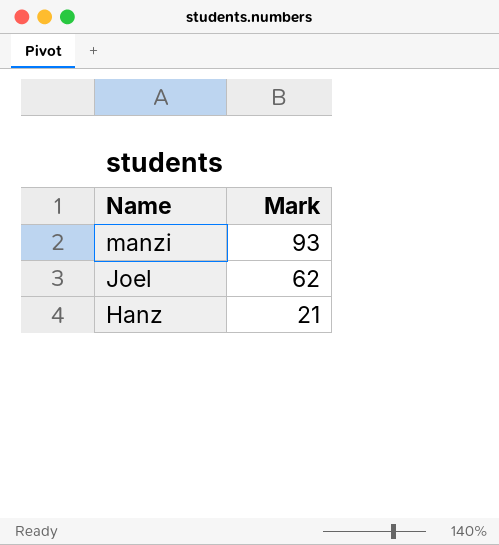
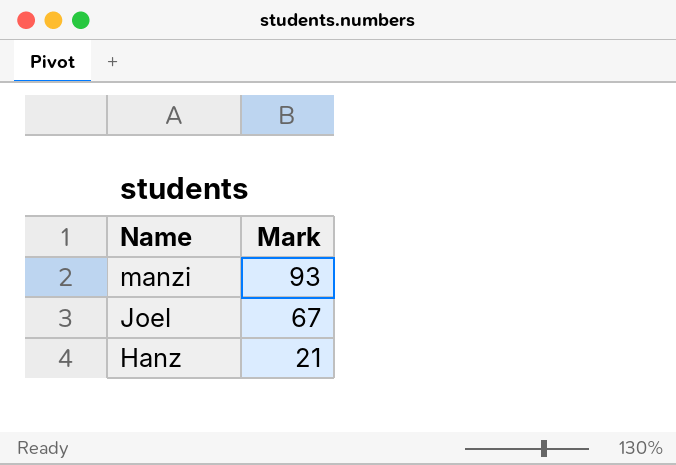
Joel | Mark: 62 -> 67

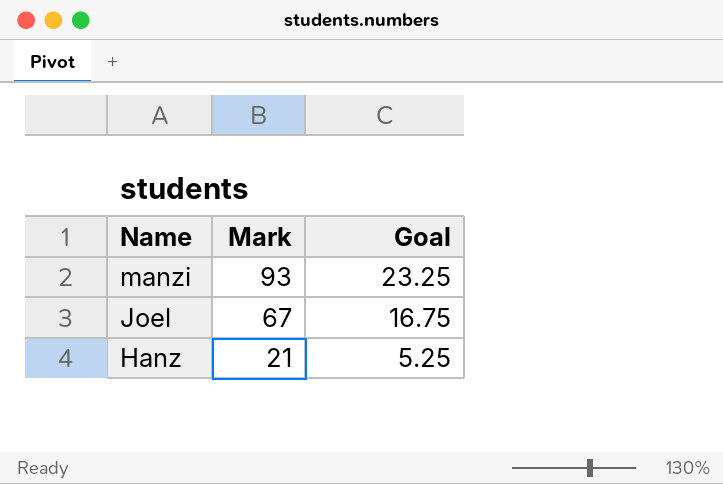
column Goal | formula: none -> [Mark] * 0.25

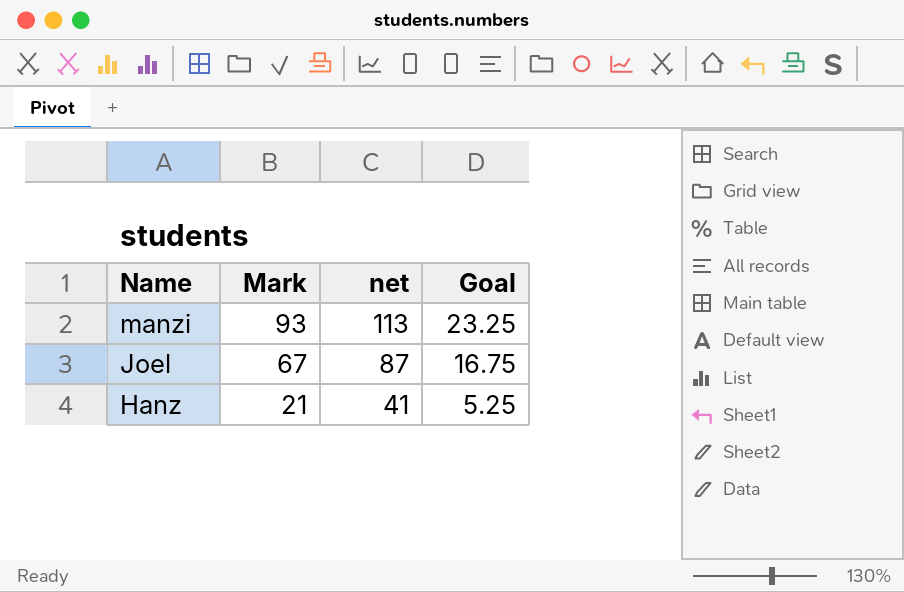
column net | formula: none -> [Mark] + 20

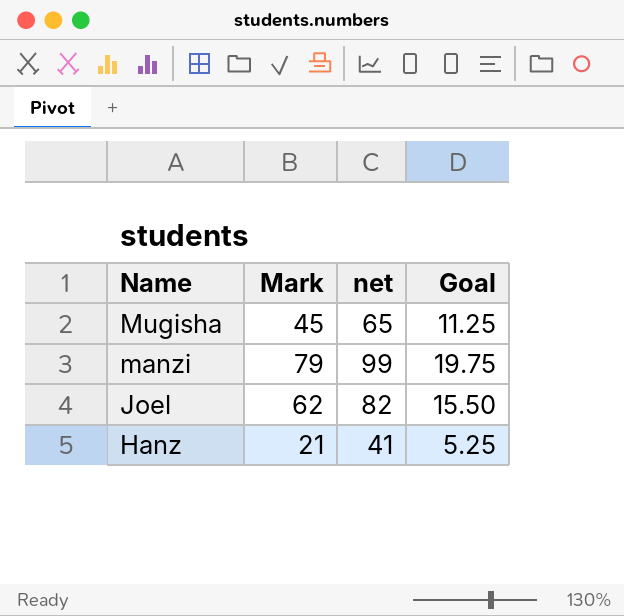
row Mugisha: none -> 45 | 65 | 11.25
manzi | Mark: 93 -> 79
manzi | net: 113 -> 99
manzi | Goal: 23.25 -> 19.75
Joel | Mark: 67 -> 62
Joel | net: 87 -> 82
Joel | Goal: 16.75 -> 15.50

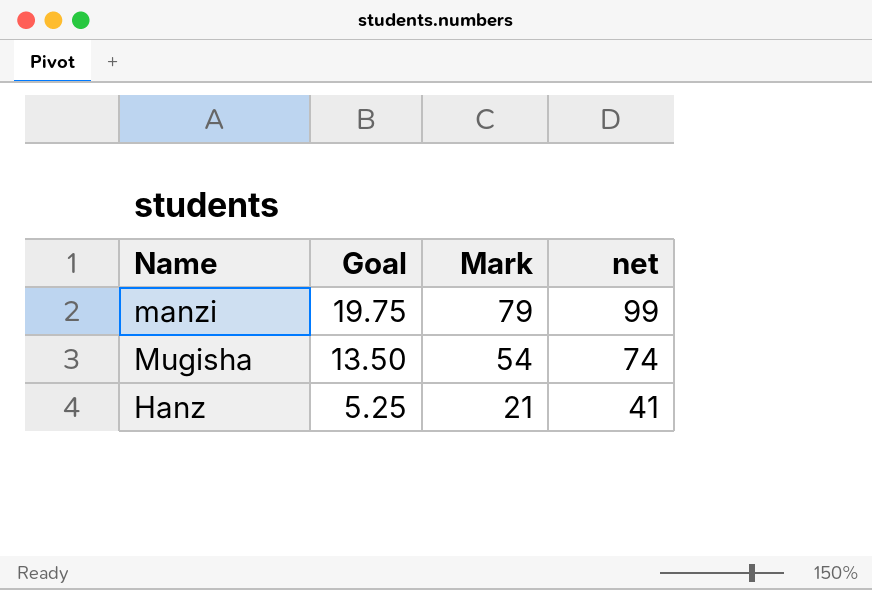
row order: Name descending -> Goal descending
column Goal | position: 4 -> 2
row Joel: 62 | 82 | 15.50 -> none
Mugisha | Goal: 11.25 -> 13.50
Mugisha | Mark: 45 -> 54
Mugisha | net: 65 -> 74

